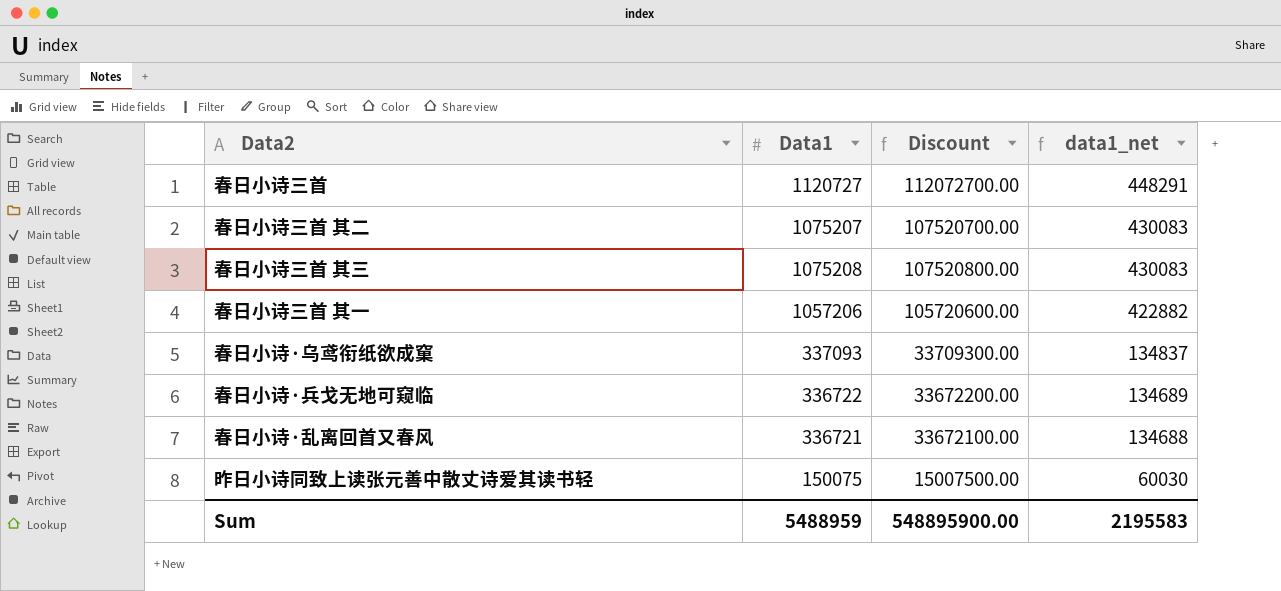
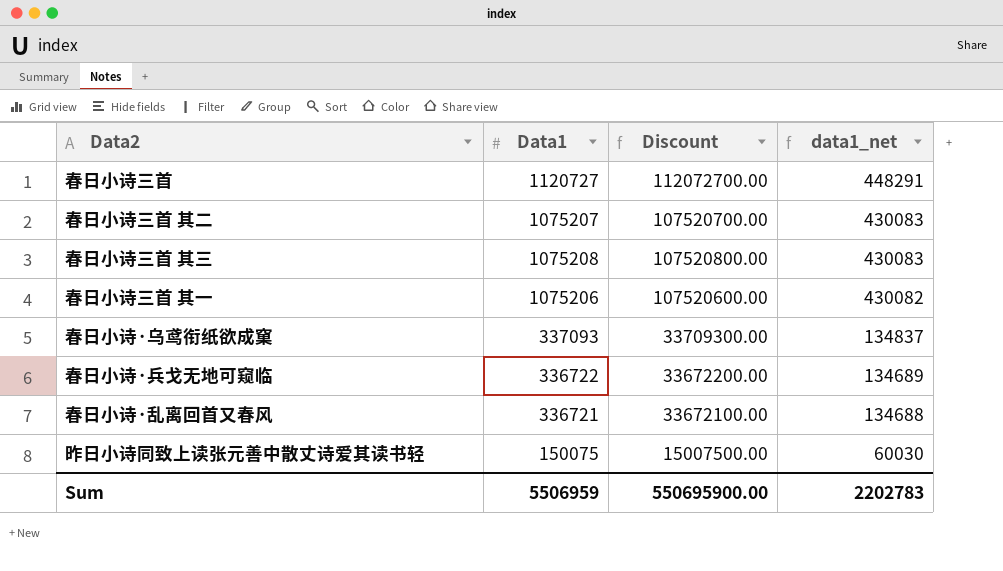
春日小诗三首 其一 | Data1: 1057206 -> 1075206
春日小诗三首 其一 | Discount: 105720600.00 -> 107520600.00
春日小诗三首 其一 | data1_net: 422882 -> 430082
Sum | Data1: 5488959 -> 5506959
Sum | Discount: 548895900.00 -> 550695900.00
Sum | data1_net: 2195583 -> 2202783

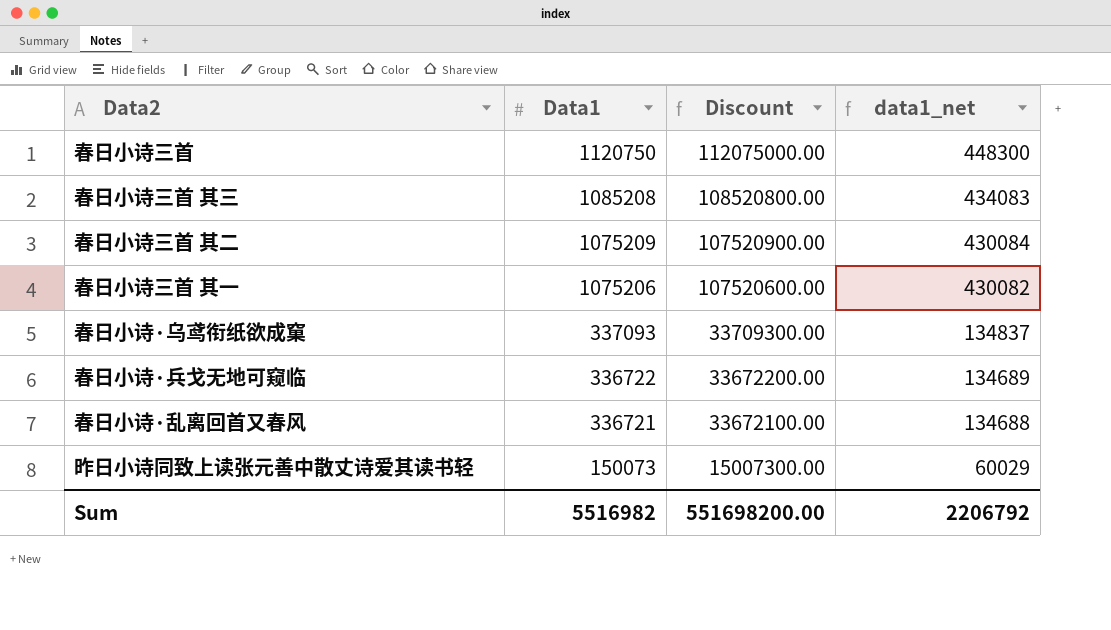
row order: data1_net descending -> Data1 descending
春日小诗三首 | Data1: 1120727 -> 1120750
春日小诗三首 | Discount: 112072700.00 -> 112075000.00
春日小诗三首 | data1_net: 448291 -> 448300
春日小诗三首 其三 | Data1: 1075208 -> 1085208
春日小诗三首 其三 | Discount: 107520800.00 -> 108520800.00
春日小诗三首 其三 | data1_net: 430083 -> 434083
春日小诗三首 其二 | Data1: 1075207 -> 1075209
春日小诗三首 其二 | Discount: 107520700.00 -> 107520900.00
春日小诗三首 其二 | data1_net: 430083 -> 430084
昨日小诗同致上读张元善中散丈诗爱其读书轻 | Data1: 150075 -> 150073
昨日小诗同致上读张元善中散丈诗爱其读书轻 | Discount: 15007500.00 -> 15007300.00
昨日小诗同致上读张元善中散丈诗爱其读书轻 | data1_net: 60030 -> 60029
Sum | Data1: 5506959 -> 5516982
Sum | Discount: 550695900.00 -> 551698200.00
Sum | data1_net: 2202783 -> 2206792

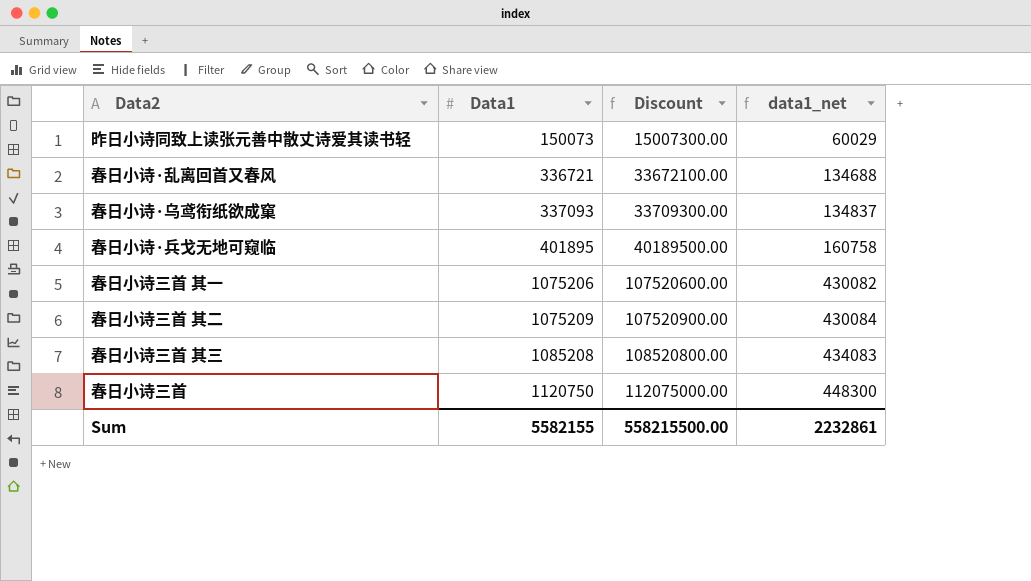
row order: Data1 descending -> Data1 ascending
春日小诗·兵戈无地可窥临 | Data1: 336722 -> 401895
春日小诗·兵戈无地可窥临 | Discount: 33672200.00 -> 40189500.00
春日小诗·兵戈无地可窥临 | data1_net: 134689 -> 160758
Sum | Data1: 5516982 -> 5582155
Sum | Discount: 551698200.00 -> 558215500.00
Sum | data1_net: 2206792 -> 2232861

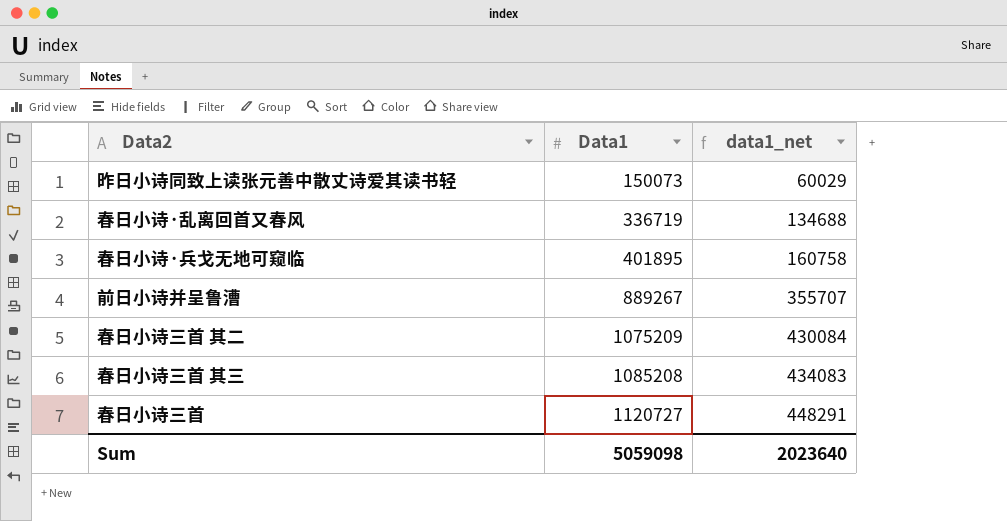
column Discount | formula: [Data1] * 100 -> none
row 春日小诗·乌鸢衔纸欲成窠: 337093 | 33709300.00 | 134837 -> none
row 春日小诗三首 其一: 1075206 | 107520600.00 | 430082 -> none
春日小诗·乱离回首又春风 | Data1: 336721 -> 336719
row 前日小诗并呈鲁漕: none -> 889267 | 355707
春日小诗三首 | Data1: 1120750 -> 1120727
春日小诗三首 | data1_net: 448300 -> 448291
Sum | Data1: 5582155 -> 5059098
Sum | data1_net: 2232861 -> 2023640

